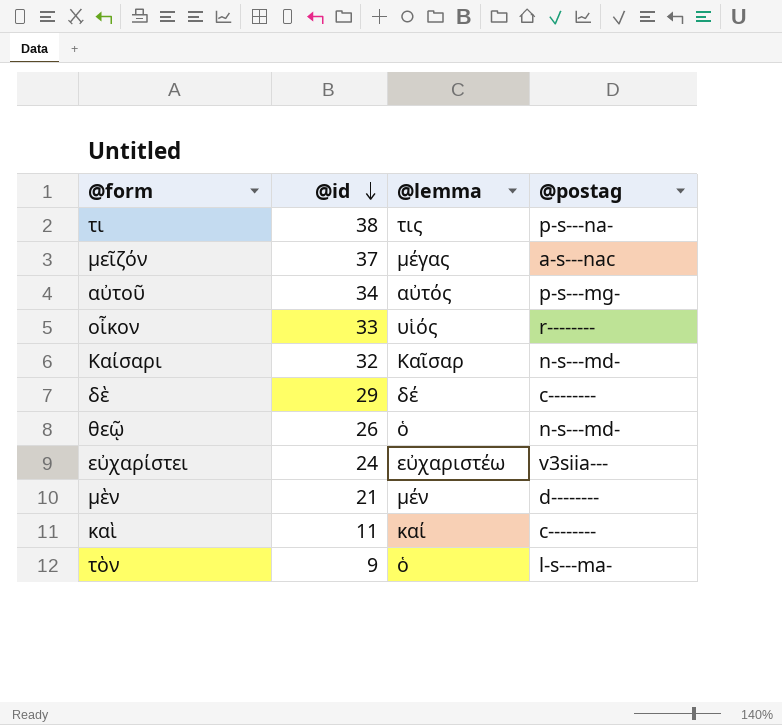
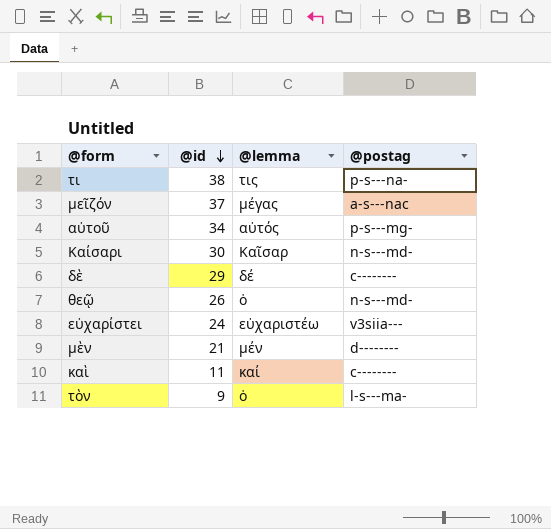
row οἶκον: 33 | υἱός | r-------- -> none
Καίσαρι | @id: 32 -> 30

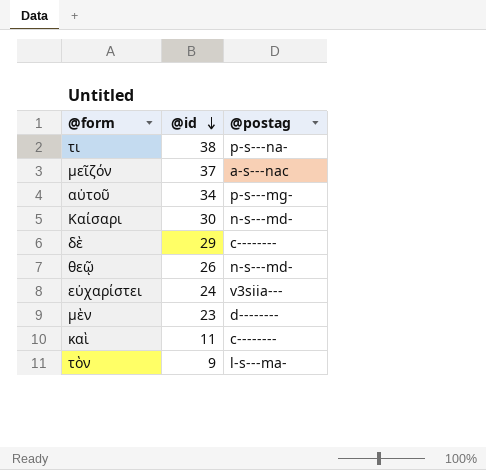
column @lemma | position: 3 -> none
μὲν | @id: 21 -> 23

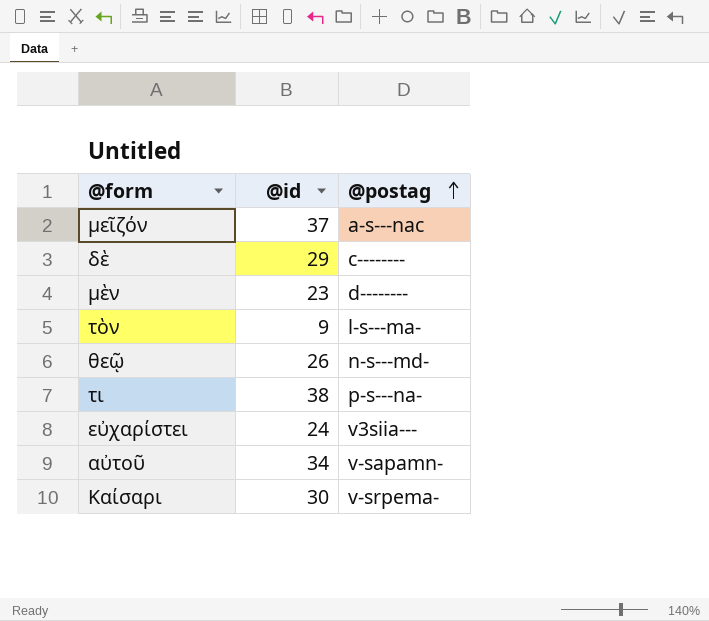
row order: @id descending -> @postag ascending
row καὶ: 11 | c-------- -> none
αὐτοῦ | @postag: p-s---mg- -> v-sapamn-
Καίσαρι | @postag: n-s---md- -> v-srpema-

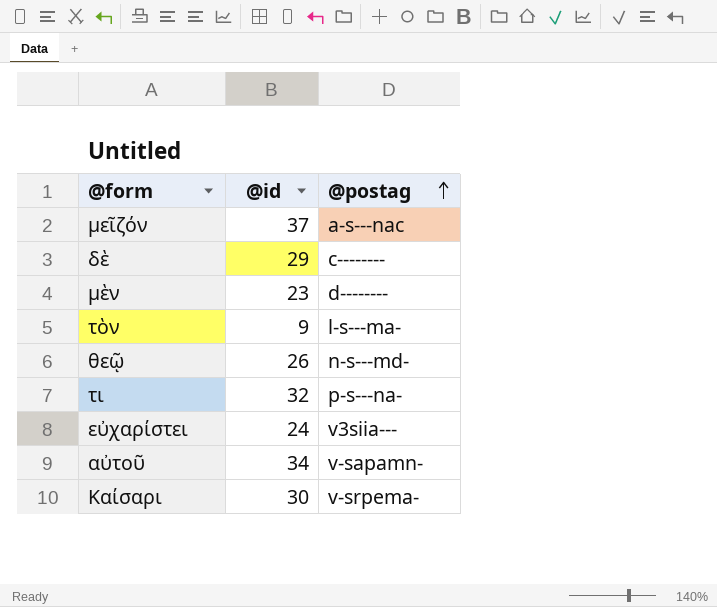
τι | @id: 38 -> 32

